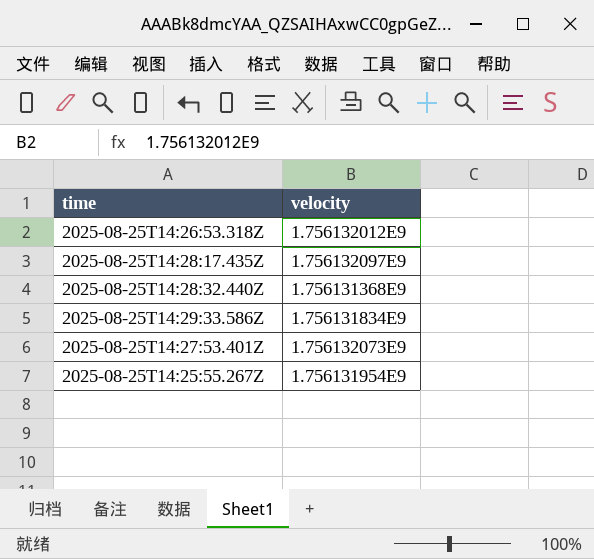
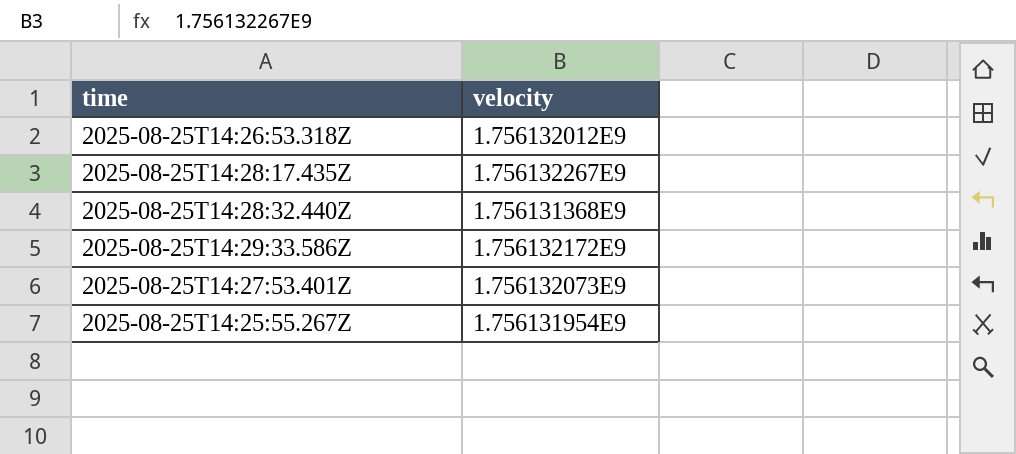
2025-08-25T14:28:17.435Z | velocity: 1.756132097E9 -> 1.756132267E9
2025-08-25T14:29:33.586Z | velocity: 1.756131834E9 -> 1.756132172E9

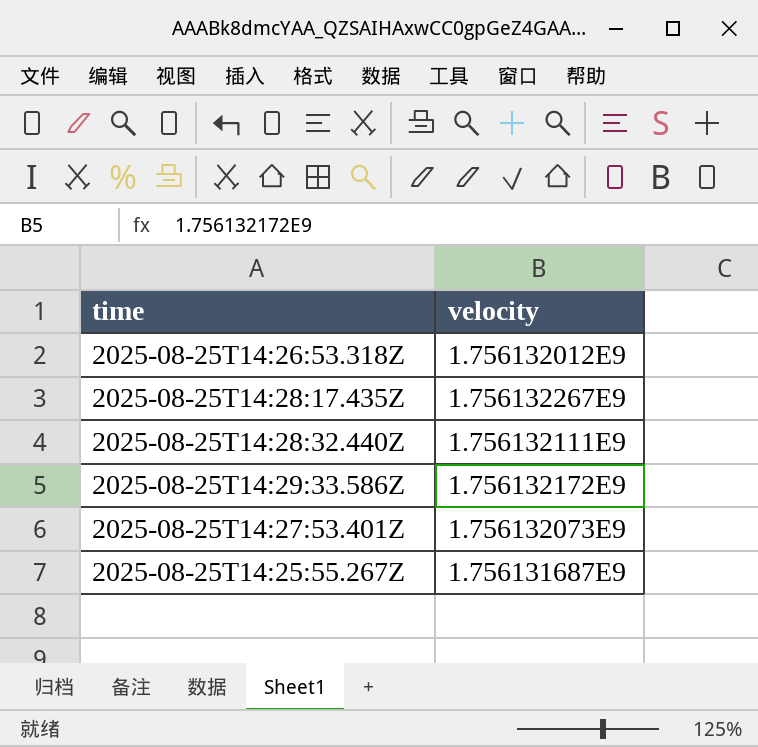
2025-08-25T14:28:32.440Z | velocity: 1.756131368E9 -> 1.756132111E9
2025-08-25T14:25:55.267Z | velocity: 1.756131954E9 -> 1.756131687E9

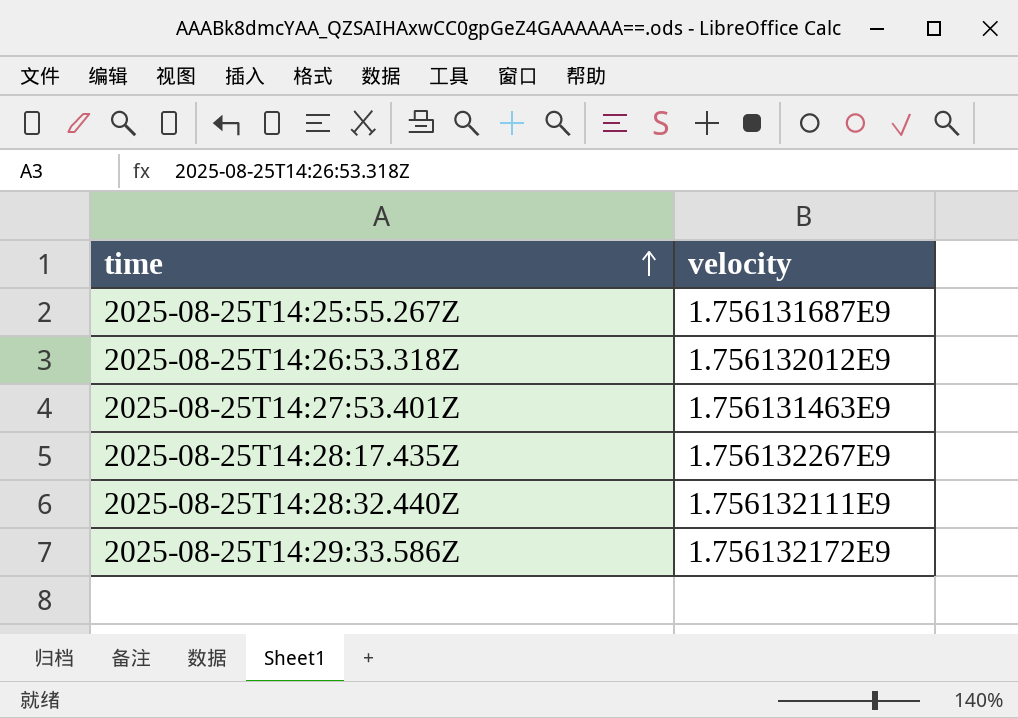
row order: none -> time ascending
2025-08-25T14:27:53.401Z | velocity: 1.756132073E9 -> 1.756131463E9

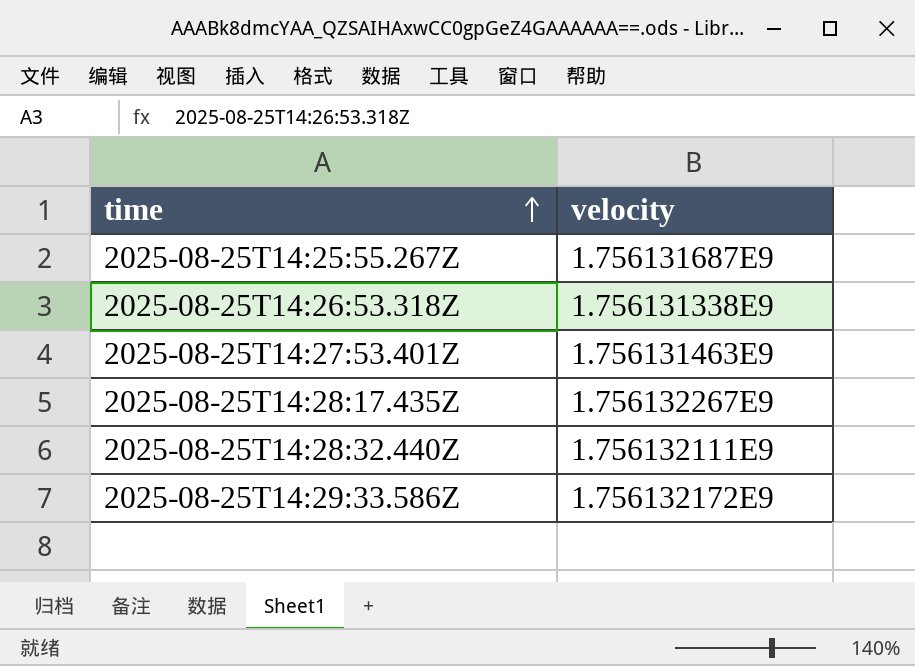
2025-08-25T14:26:53.318Z | velocity: 1.756132012E9 -> 1.756131338E9

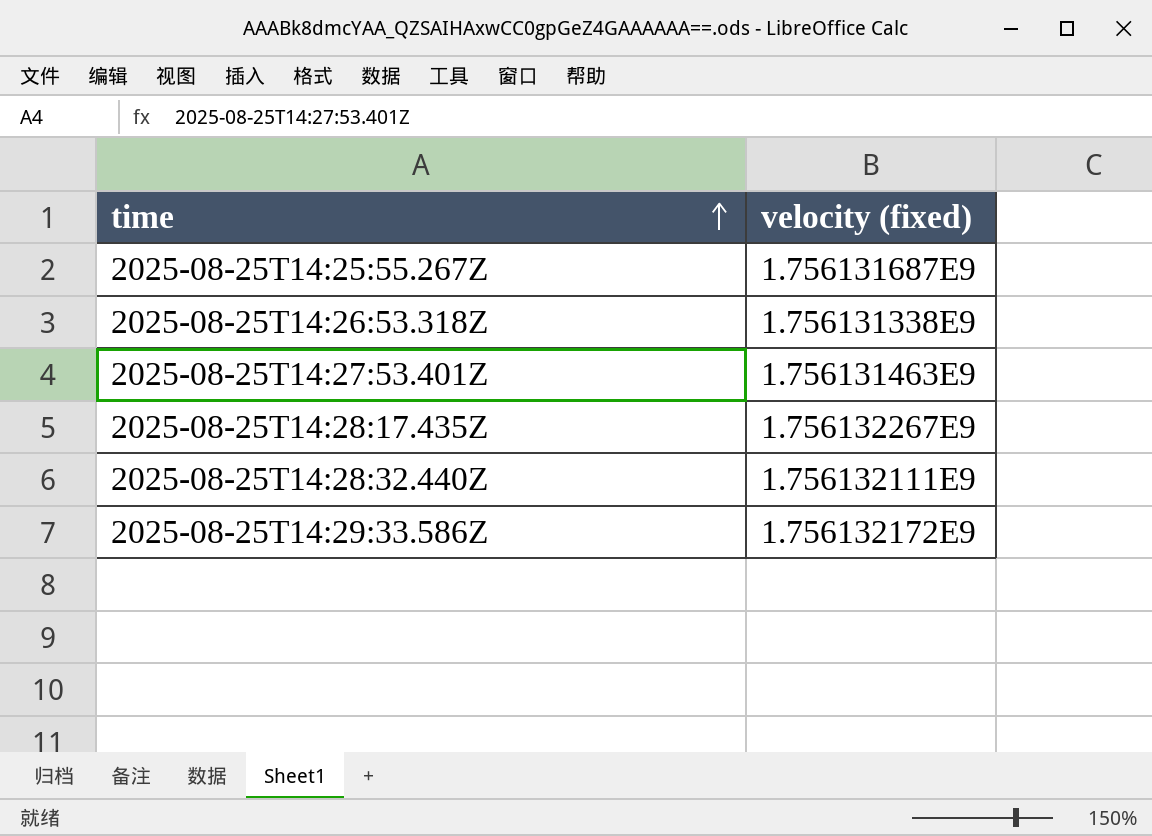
column name: velocity -> velocity (fixed)

